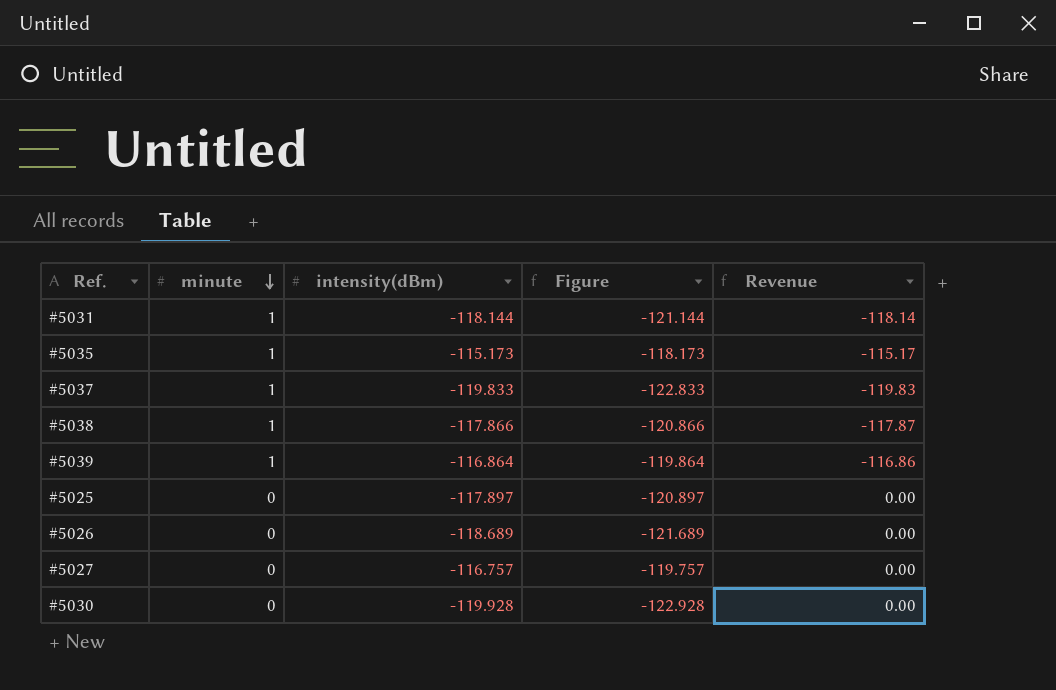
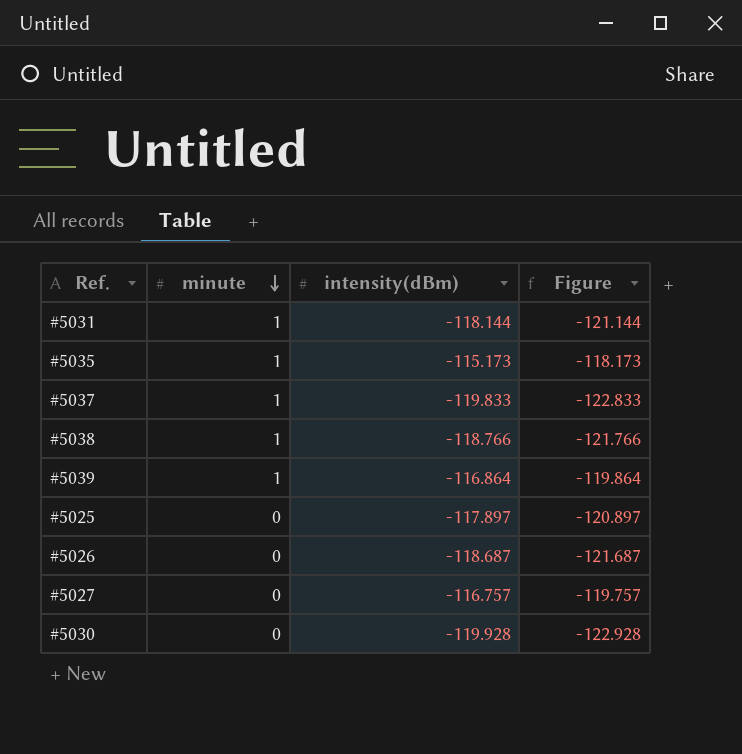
column Revenue | formula: [minute] * [intensity(dBm)] -> none
#5038 | intensity(dBm): -117.866 -> -118.766
#5038 | Figure: -120.866 -> -121.766
#5026 | intensity(dBm): -118.689 -> -118.687
#5026 | Figure: -121.689 -> -121.687

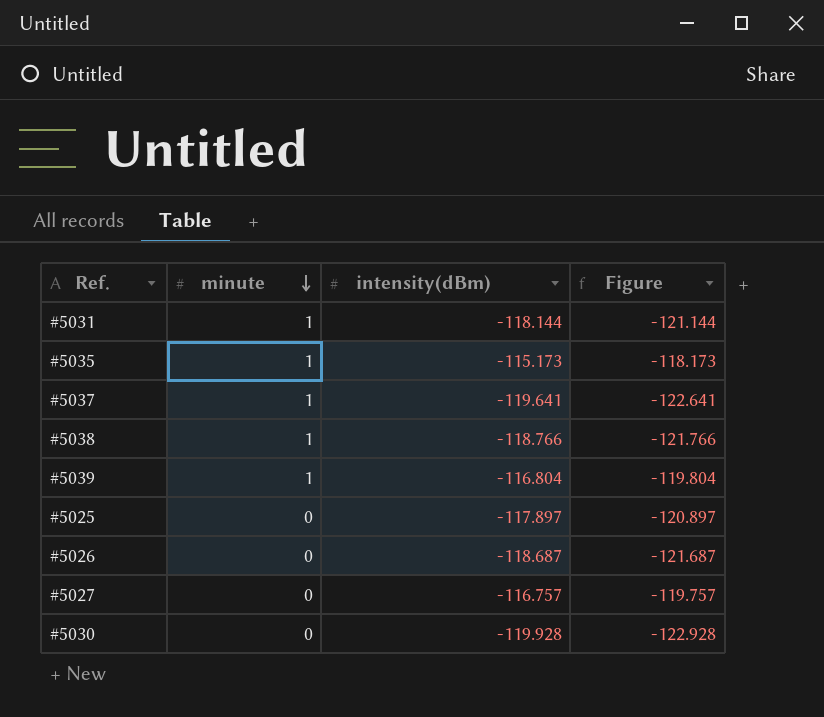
#5037 | intensity(dBm): -119.833 -> -119.641
#5037 | Figure: -122.833 -> -122.641
#5039 | intensity(dBm): -116.864 -> -116.804
#5039 | Figure: -119.864 -> -119.804

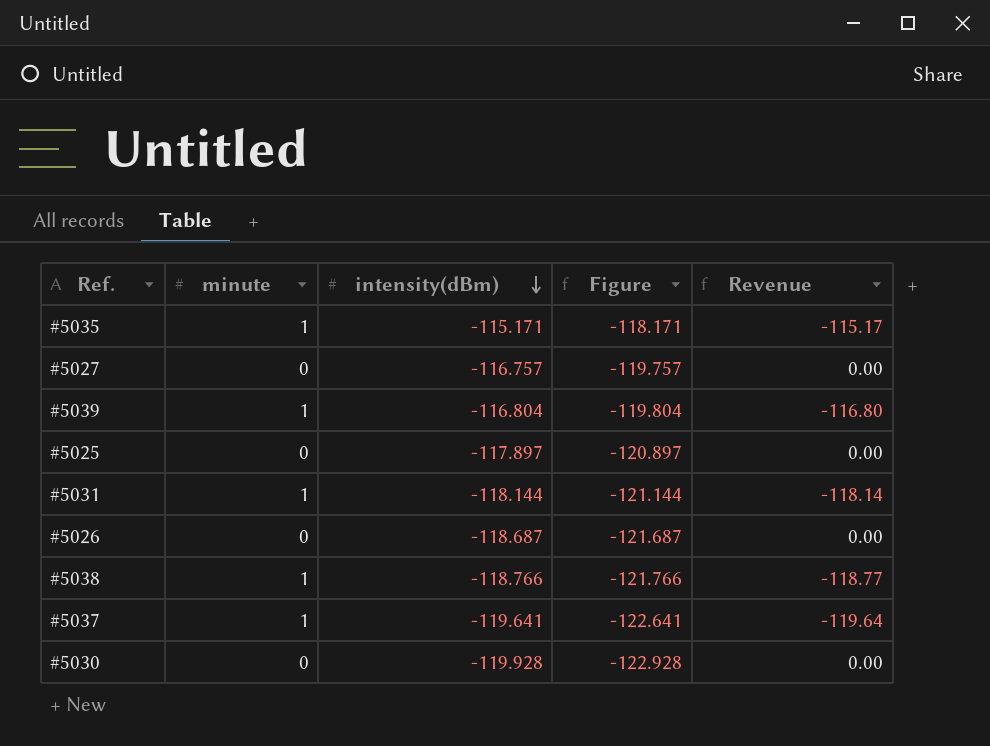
row order: minute descending -> intensity(dBm) descending
column Revenue | formula: none -> [minute] * [intensity(dBm)]
#5035 | intensity(dBm): -115.173 -> -115.171
#5035 | Figure: -118.173 -> -118.171

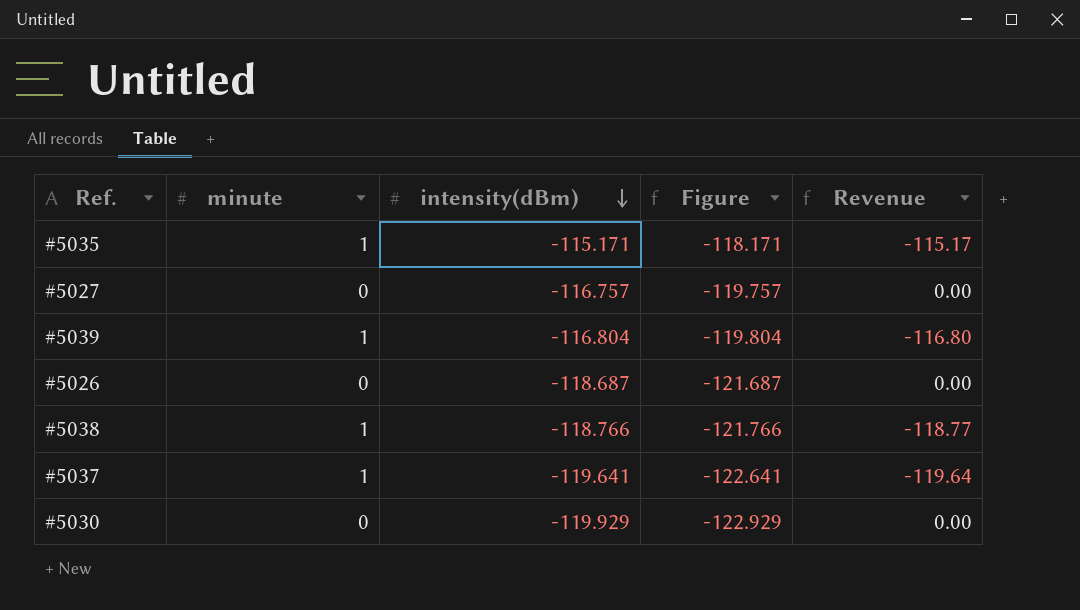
row #5025: 0 | -117.897 | -120.897 | 0.00 -> none
row #5031: 1 | -118.144 | -121.144 | -118.14 -> none
#5030 | intensity(dBm): -119.928 -> -119.929
#5030 | Figure: -122.928 -> -122.929

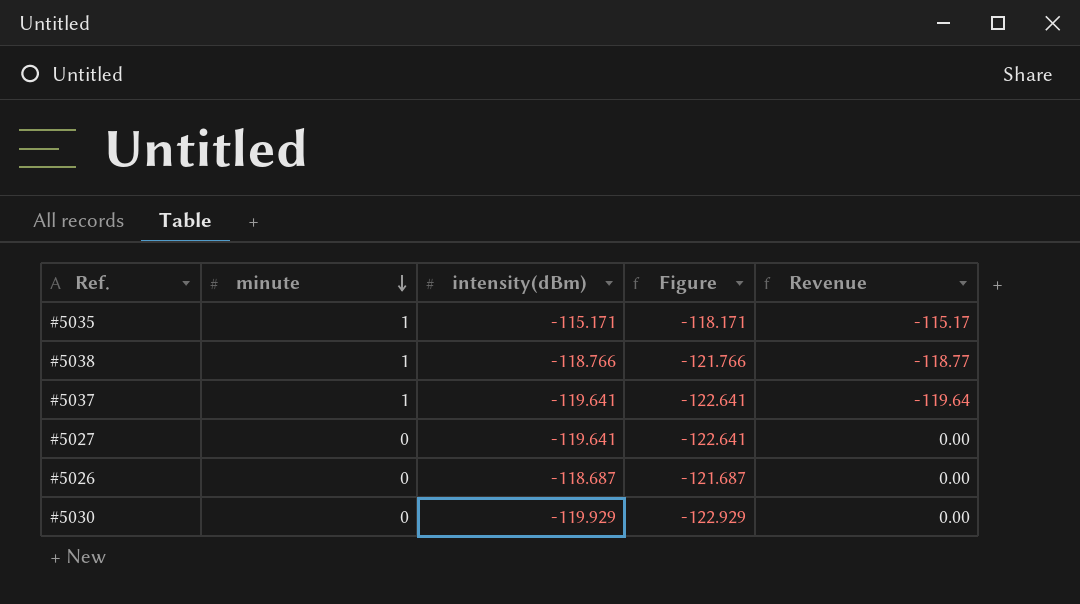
row order: intensity(dBm) descending -> minute descending
row #5039: 1 | -116.804 | -119.804 | -116.80 -> none
#5027 | intensity(dBm): -116.757 -> -119.641
#5027 | Figure: -119.757 -> -122.641

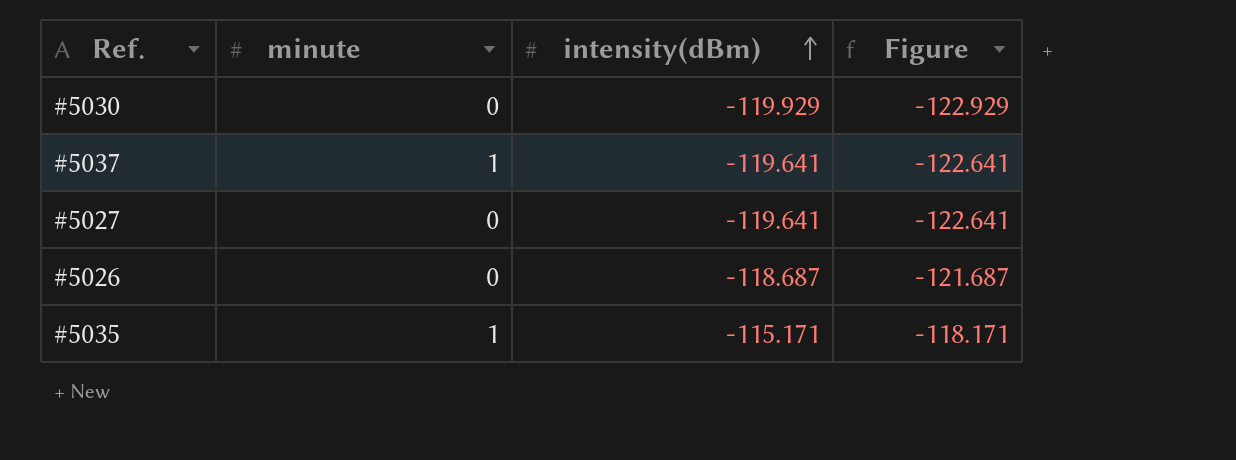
row order: minute descending -> intensity(dBm) ascending
column Revenue | formula: [minute] * [intensity(dBm)] -> none
row #5038: 1 | -118.766 | -121.766 | -118.77 -> none

